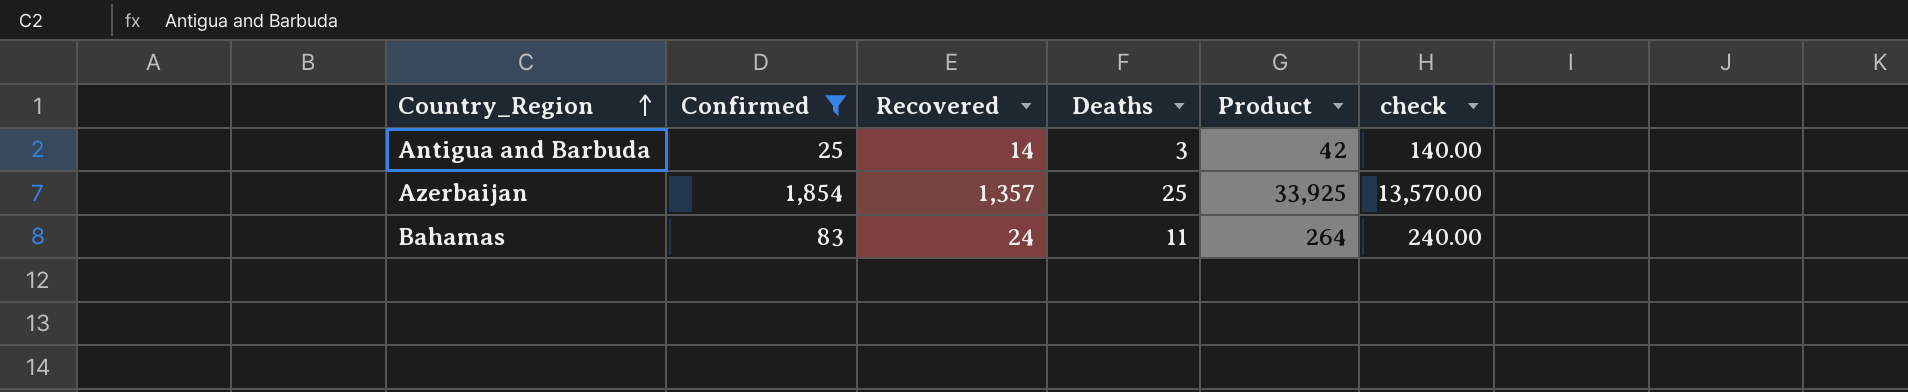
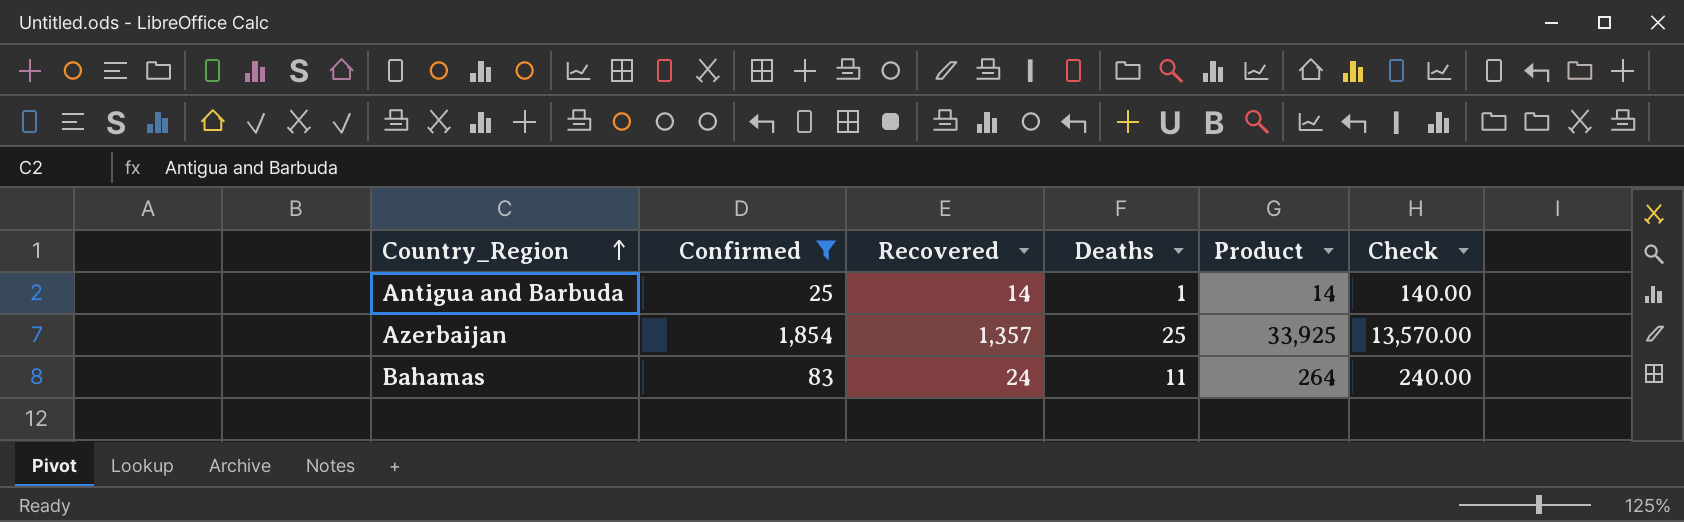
column name: check -> Check
Antigua and Barbuda | Deaths: 3 -> 1
Antigua and Barbuda | Product: 42 -> 14

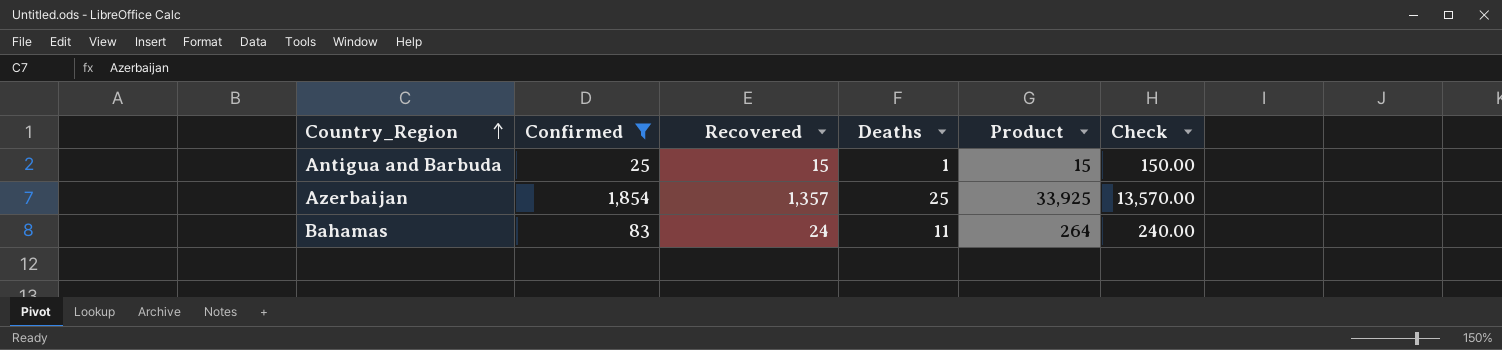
Antigua and Barbuda | Recovered: 14 -> 15
Antigua and Barbuda | Product: 14 -> 15
Antigua and Barbuda | Check: 140.00 -> 150.00

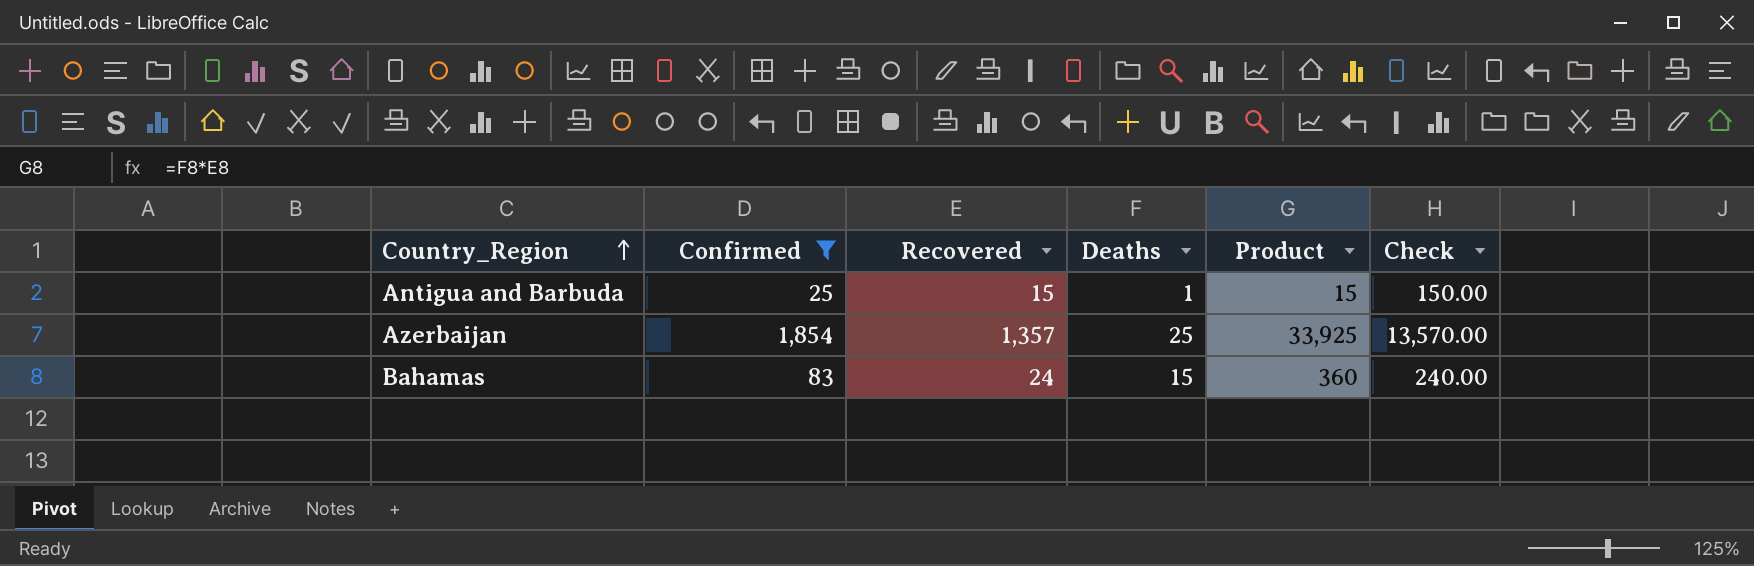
Bahamas | Deaths: 11 -> 15
Bahamas | Product: 264 -> 360

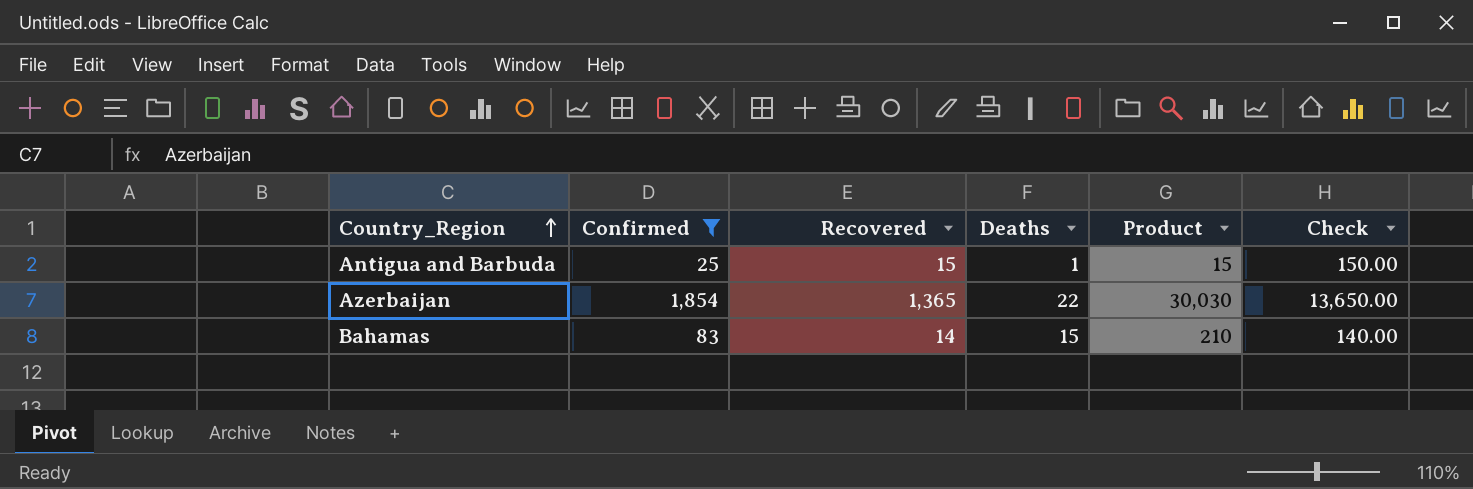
Azerbaijan | Recovered: 1,357 -> 1,365
Azerbaijan | Deaths: 25 -> 22
Azerbaijan | Product: 33,925 -> 30,030
Azerbaijan | Check: 13,570.00 -> 13,650.00
Bahamas | Recovered: 24 -> 14
Bahamas | Product: 360 -> 210
Bahamas | Check: 240.00 -> 140.00

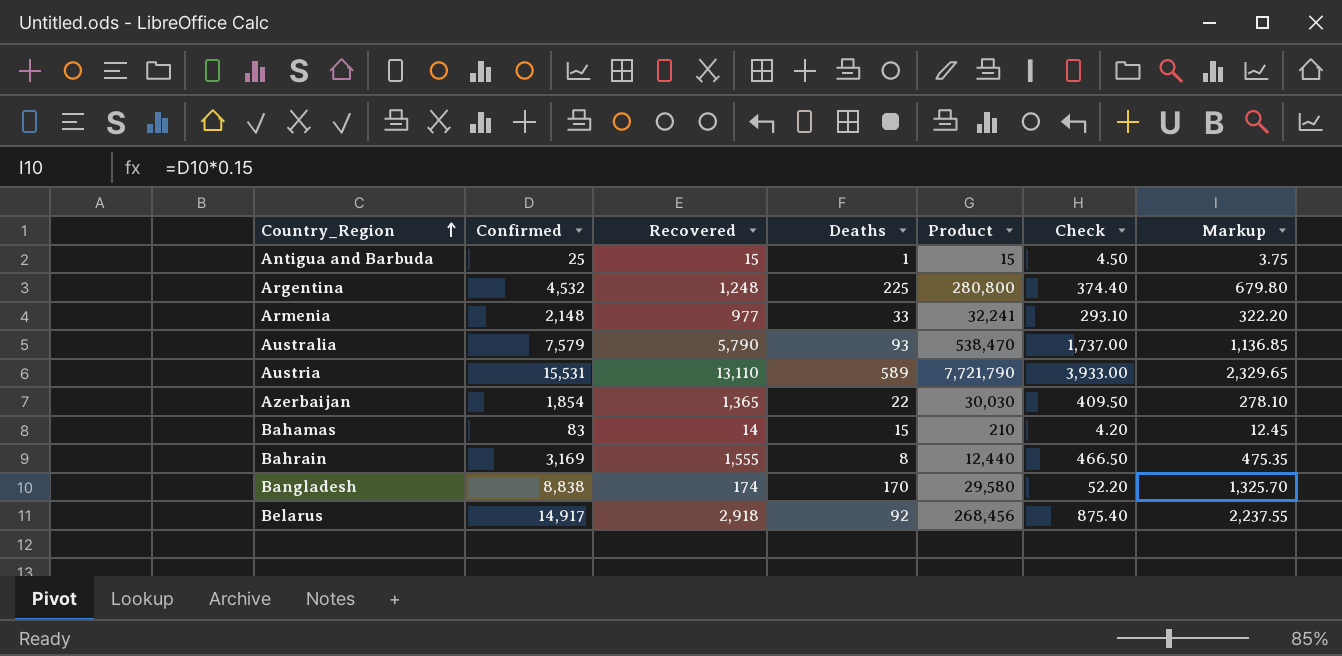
filter: Confirmed <= 1,854 -> none
column Check | formula: [Recovered] * 10 -> [Recovered] * 0.3
column Markup | formula: none -> [Confirmed] * 0.15

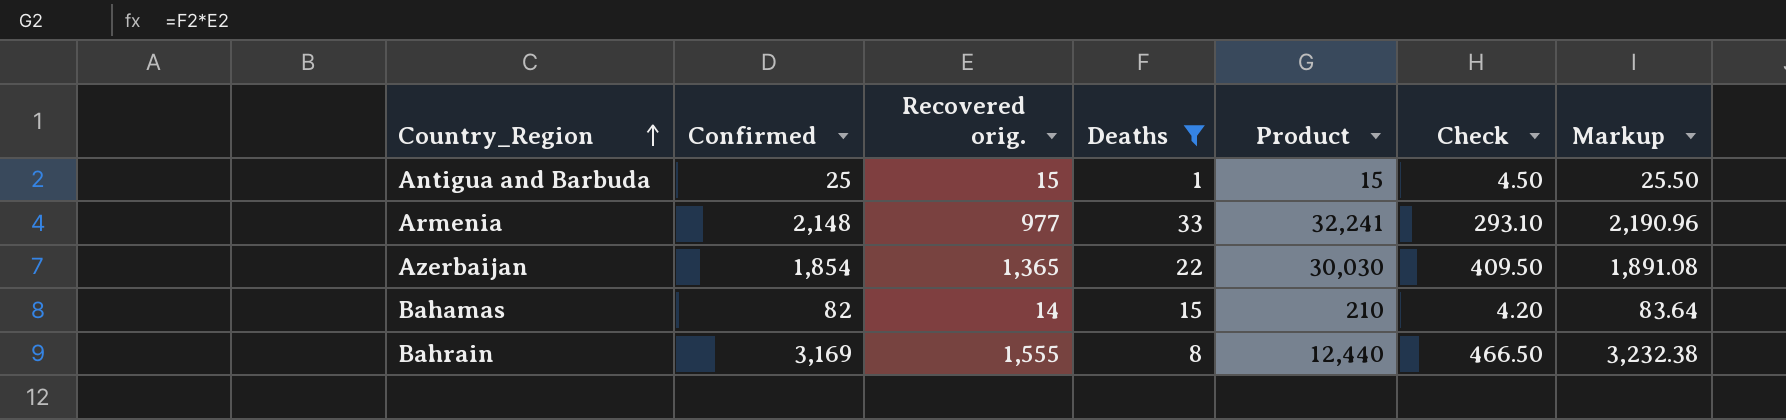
filter: none -> Deaths <= 33
column name: Recovered -> Recovered orig.
column Markup | formula: [Confirmed] * 0.15 -> [Confirmed] * 1.02
Bahamas | Confirmed: 83 -> 82

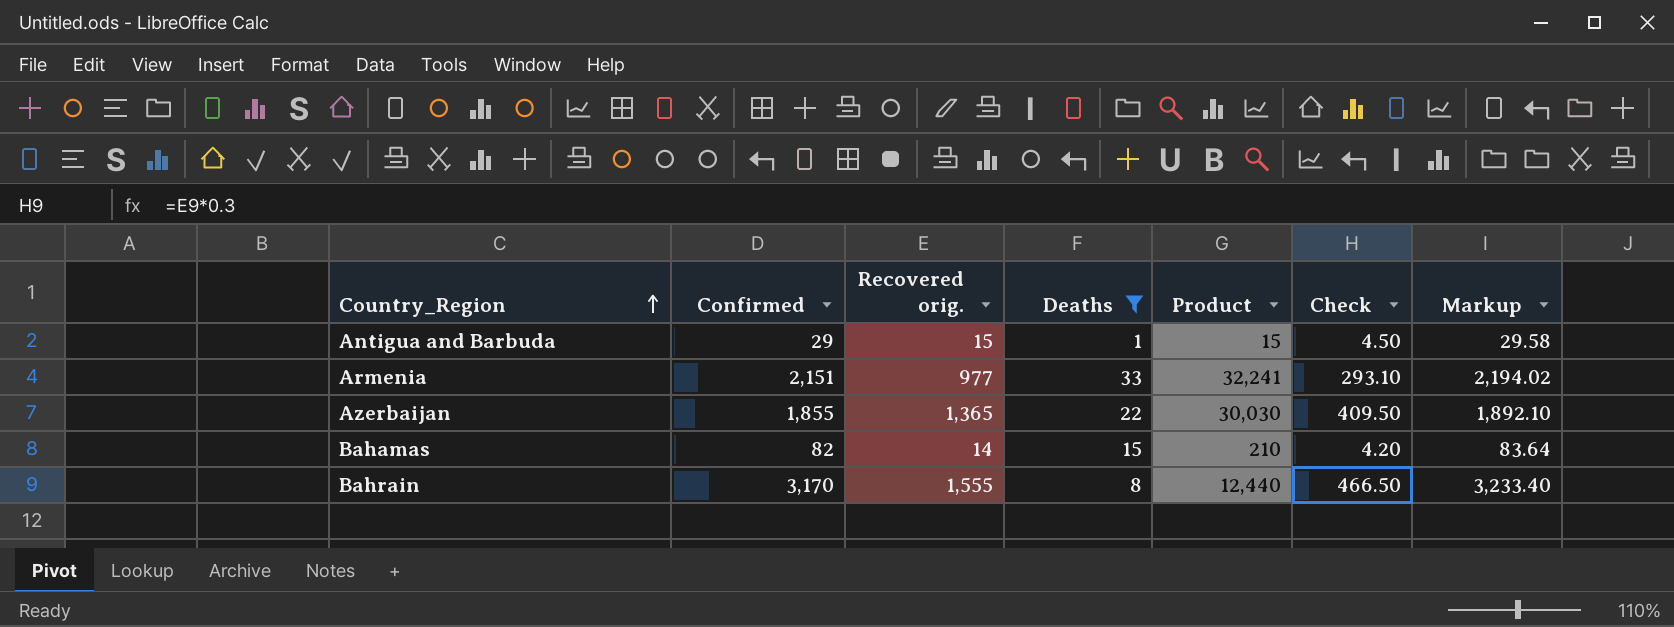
Antigua and Barbuda | Confirmed: 25 -> 29
Antigua and Barbuda | Markup: 25.50 -> 29.58
Armenia | Confirmed: 2,148 -> 2,151
Armenia | Markup: 2,190.96 -> 2,194.02
Azerbaijan | Confirmed: 1,854 -> 1,855
Azerbaijan | Markup: 1,891.08 -> 1,892.10
Bahrain | Confirmed: 3,169 -> 3,170
Bahrain | Markup: 3,232.38 -> 3,233.40

